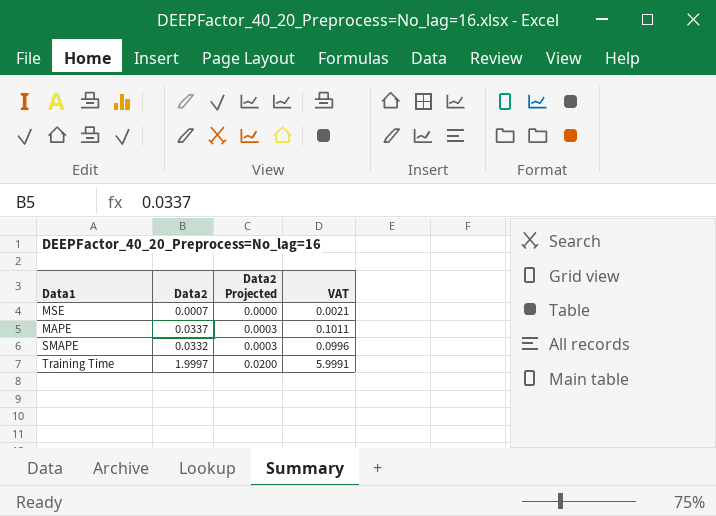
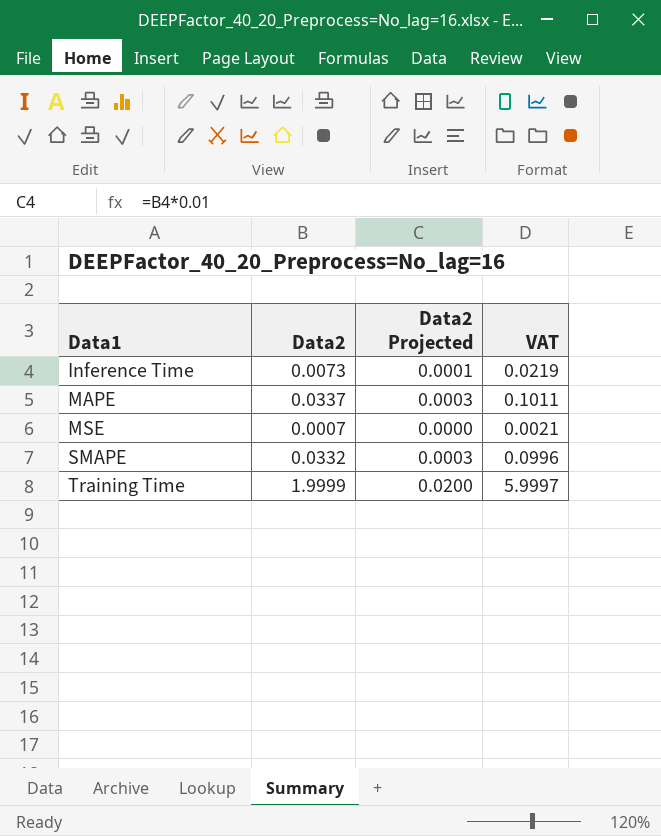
row order: Data2 Projected ascending -> Data1 ascending
row Inference Time: none -> 0.0073 | 0.0001 | 0.0219
Training Time | Data2: 1.9997 -> 1.9999
Training Time | VAT: 5.9991 -> 5.9997

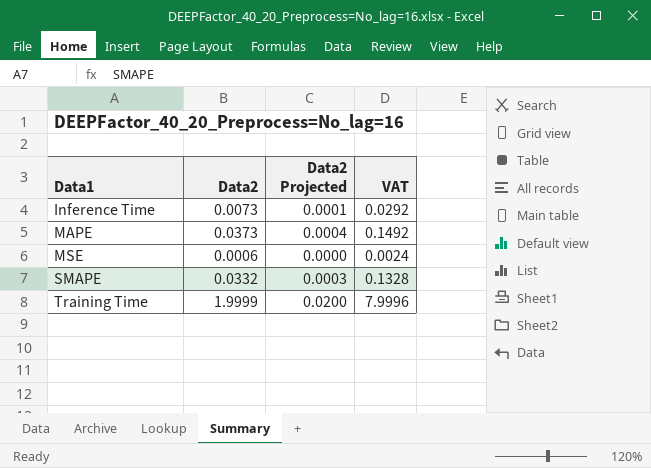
column VAT | formula: [Data2] * 3 -> [Data2] * 4
MAPE | Data2: 0.0337 -> 0.0373
MAPE | Data2 Projected: 0.0003 -> 0.0004
MSE | Data2: 0.0007 -> 0.0006

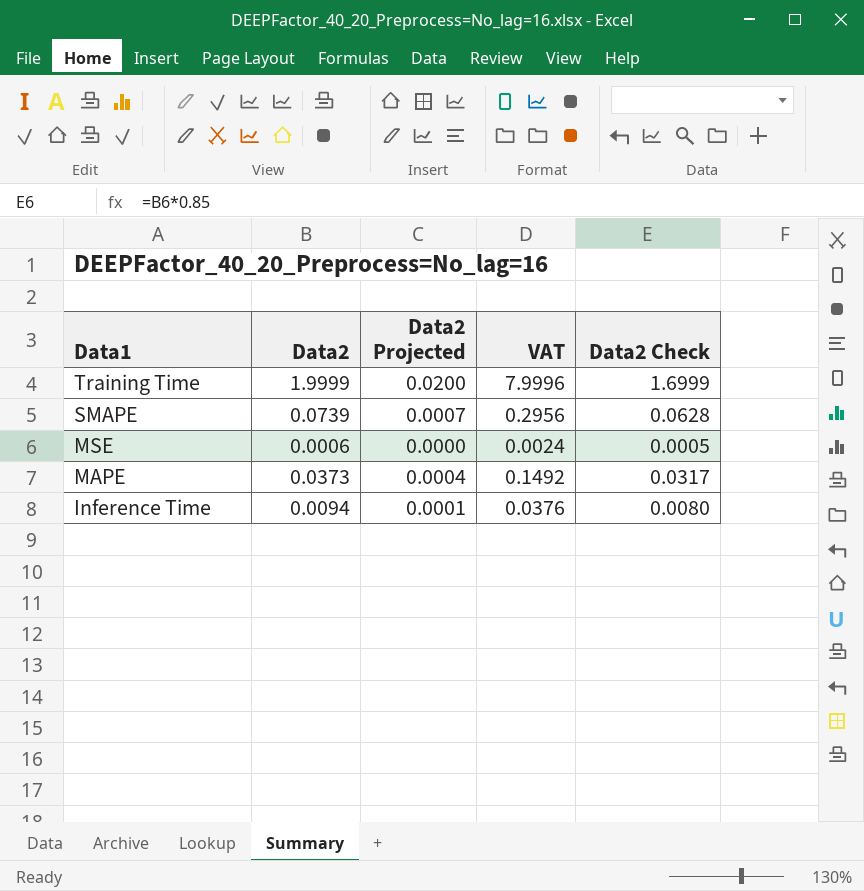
row order: Data1 ascending -> Data1 descending
column Data2 Check | formula: none -> [Data2] * 0.85
SMAPE | Data2: 0.0332 -> 0.0739
SMAPE | Data2 Projected: 0.0003 -> 0.0007
SMAPE | VAT: 0.1328 -> 0.2956
Inference Time | Data2: 0.0073 -> 0.0094
Inference Time | VAT: 0.0292 -> 0.0376

